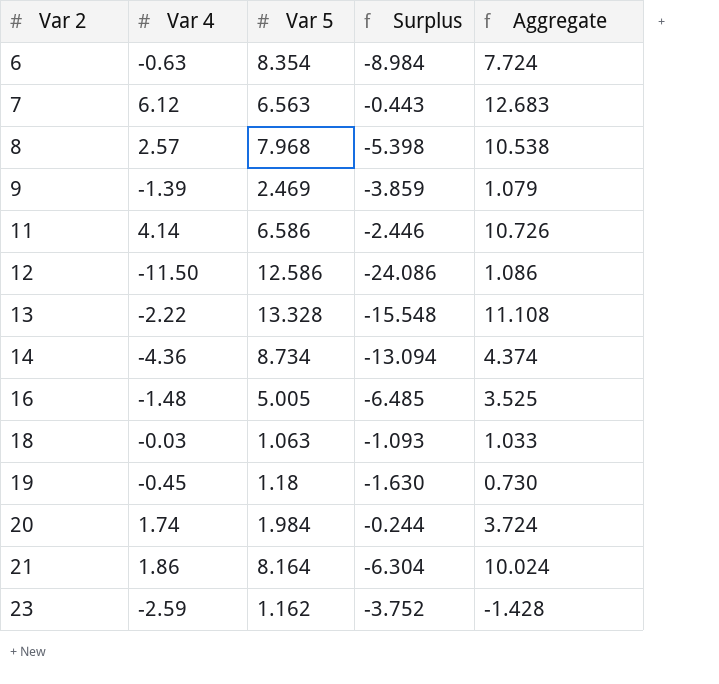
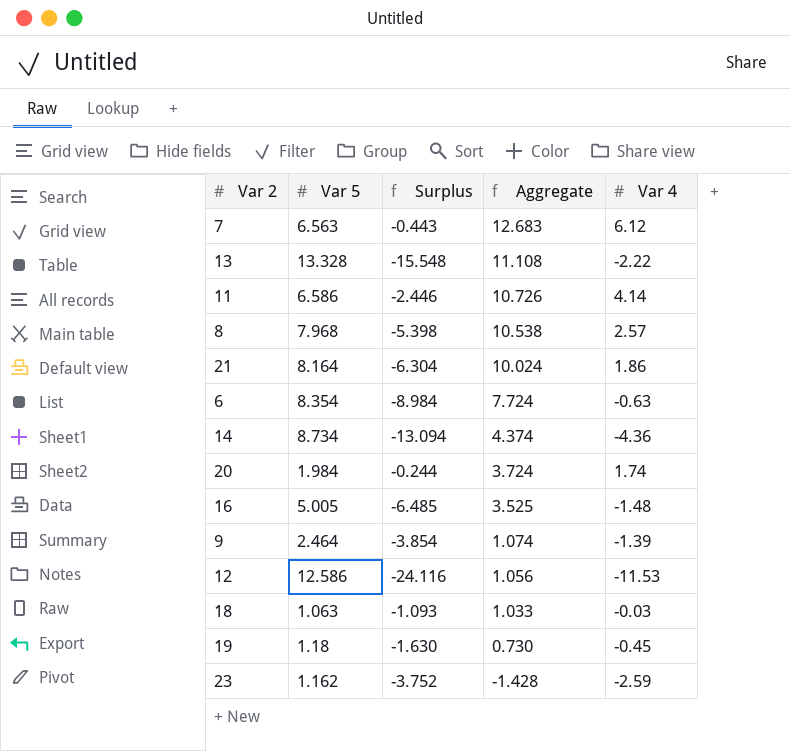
row order: Var 2 ascending -> Aggregate descending
column Var 4 | position: 2 -> 5
9 | Var 5: 2.469 -> 2.464
9 | Surplus: -3.859 -> -3.854
9 | Aggregate: 1.079 -> 1.074
12 | Surplus: -24.086 -> -24.116
12 | Aggregate: 1.086 -> 1.056
12 | Var 4: -11.50 -> -11.53

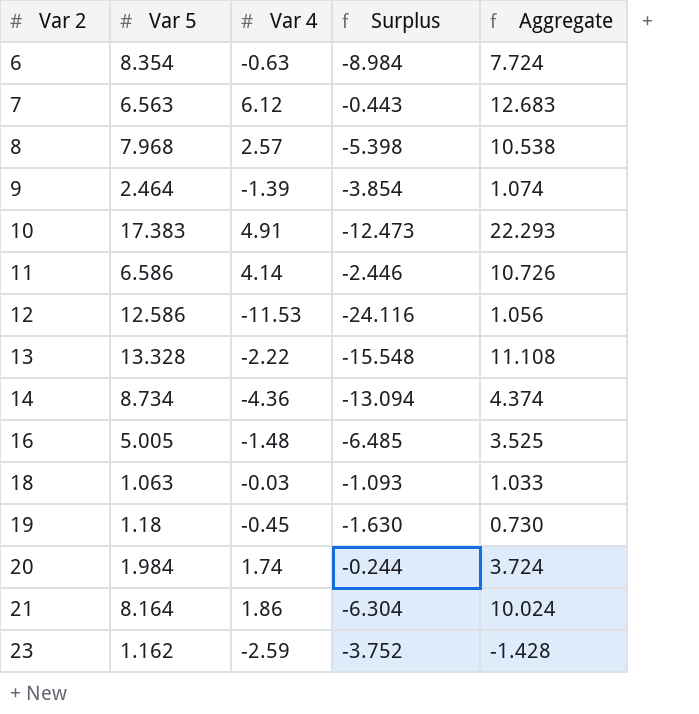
row order: Aggregate descending -> Var 2 ascending
column Var 4 | position: 5 -> 3
row 10: none -> 17.383 | 4.91 | -12.473 | 22.293

